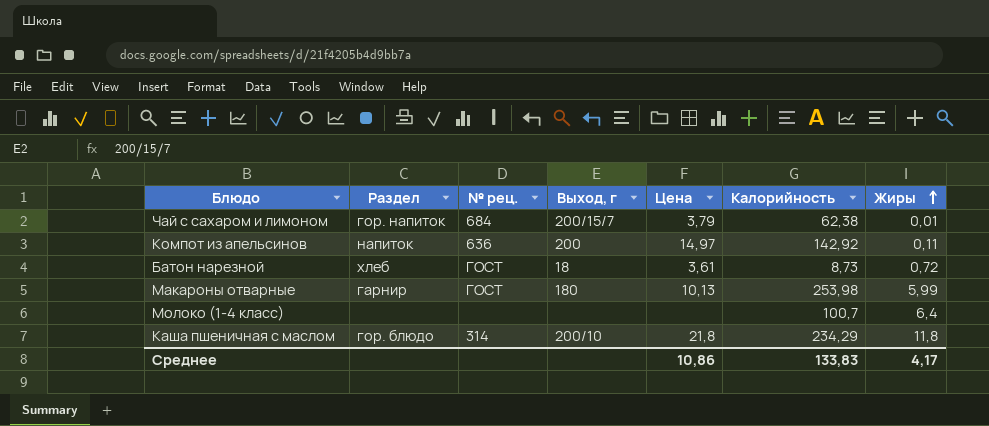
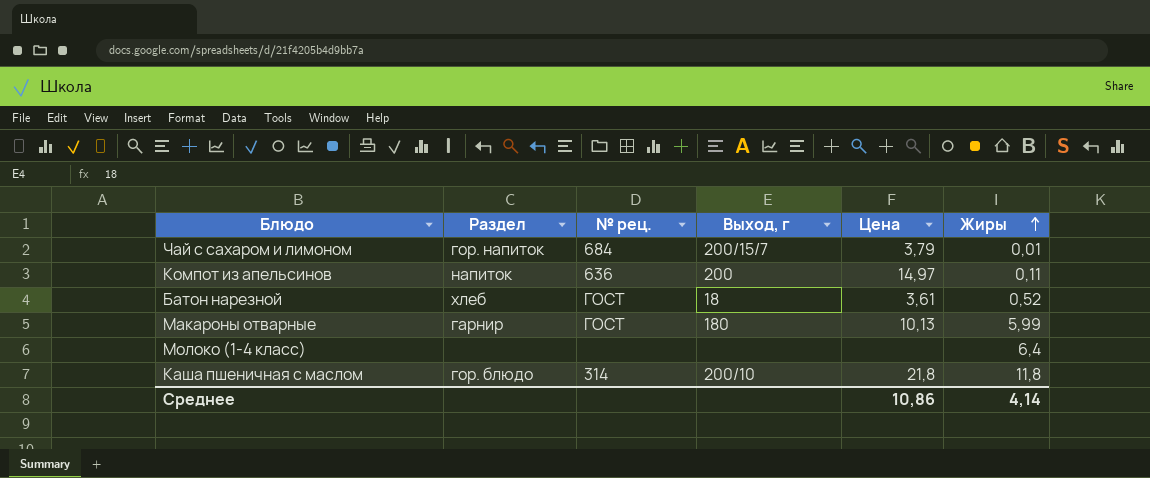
column Калорийность | position: 6 -> none
Батон нарезной | Жиры: 0,72 -> 0,52
Среднее | Жиры: 4,17 -> 4,14

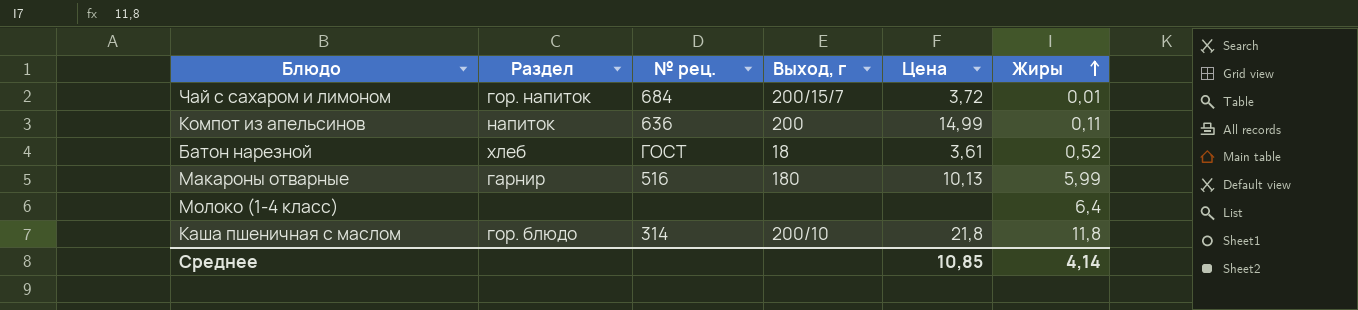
Чай с сахаром и лимоном | Цена: 3,79 -> 3,72
Компот из апельсинов | Цена: 14,97 -> 14,99
Макароны отварные | № рец.: ГОСТ -> 516
Среднее | Цена: 10,86 -> 10,85

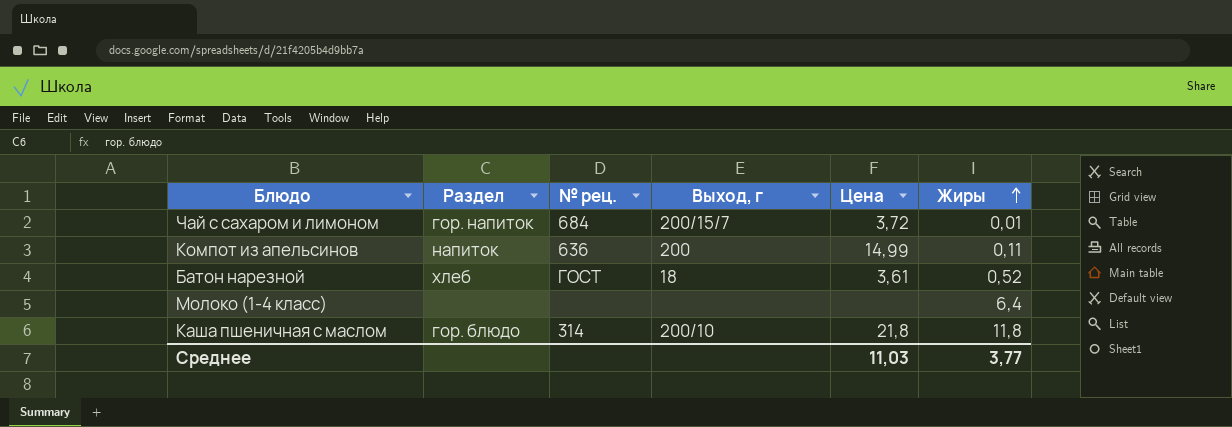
row Макароны отварные: гарнир | 516 | 180 | 10,13 | 5,99 -> none
Среднее | Цена: 10,85 -> 11,03
Среднее | Жиры: 4,14 -> 3,77

